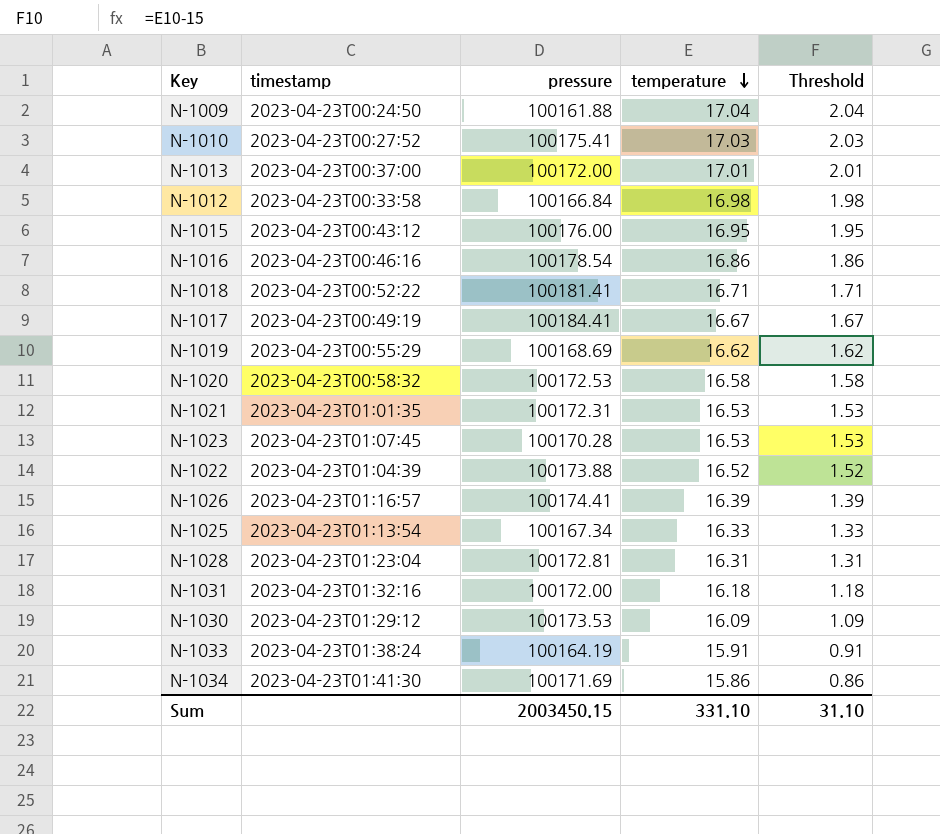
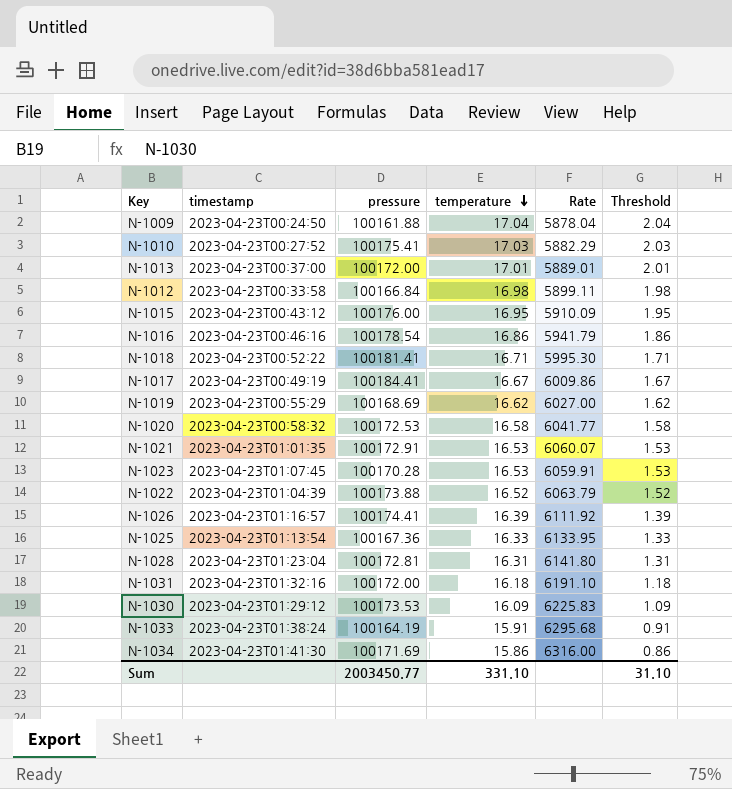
column Rate | formula: none -> [pressure] / [temperature]
N-1021 | pressure: 100172.31 -> 100172.91
N-1025 | pressure: 100167.34 -> 100167.36
Sum | pressure: 2003450.15 -> 2003450.77

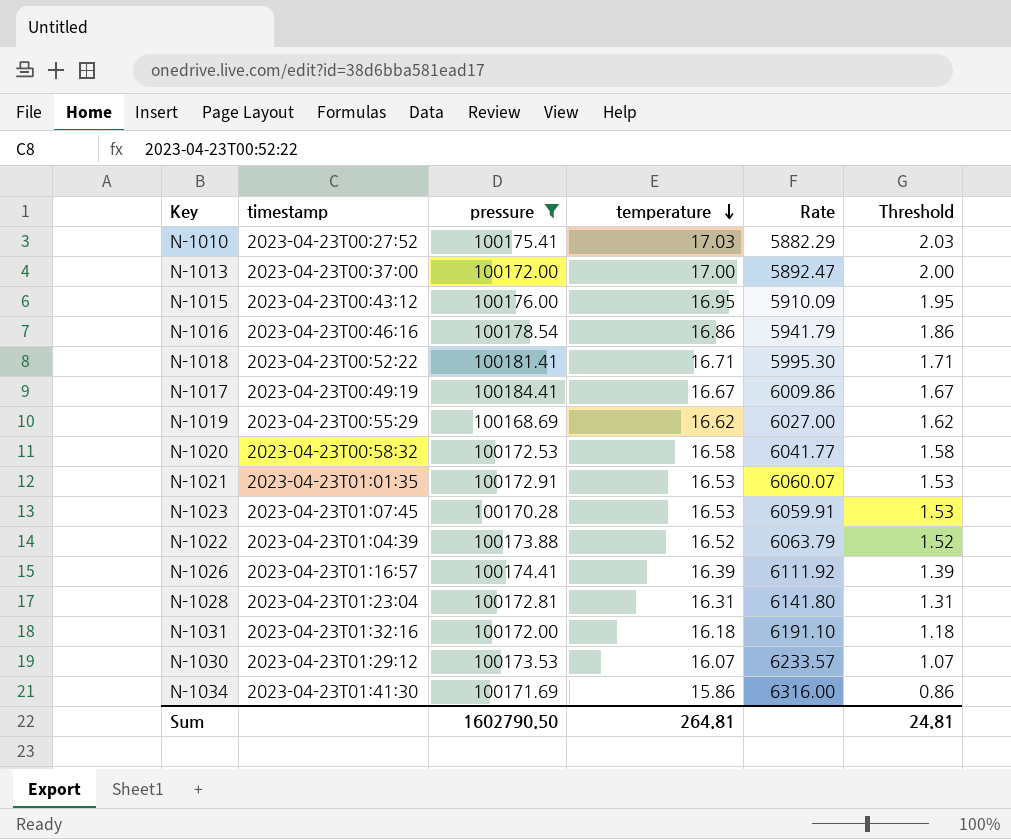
filter: none -> pressure >= 100168.69
N-1013 | temperature: 17.01 -> 17.00
N-1013 | Rate: 5889.01 -> 5892.47
N-1013 | Threshold: 2.01 -> 2.00
N-1030 | temperature: 16.09 -> 16.07
N-1030 | Rate: 6225.83 -> 6233.57
N-1030 | Threshold: 1.09 -> 1.07
Sum | pressure: 2003450.77 -> 1602790.50
Sum | temperature: 331.10 -> 264.81
Sum | Threshold: 31.10 -> 24.81

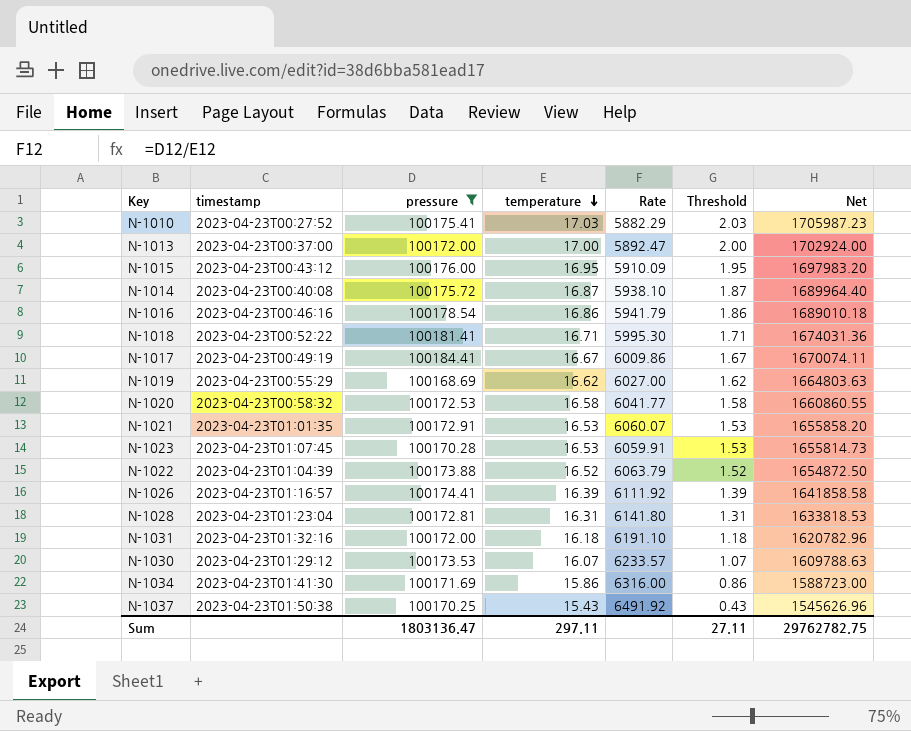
column Net | formula: none -> [pressure] * [temperature]
row N-1014: none -> 2023-04-23T00:40:08 | 100175.72 | 16.87 | 5938.10 | 1.87 | 1689964.40
row N-1037: none -> 2023-04-23T01:50:38 | 100170.25 | 15.43 | 6491.92 | 0.43 | 1545626.96
Sum | pressure: 1602790.50 -> 1803136.47
Sum | temperature: 264.81 -> 297.11
Sum | Threshold: 24.81 -> 27.11

